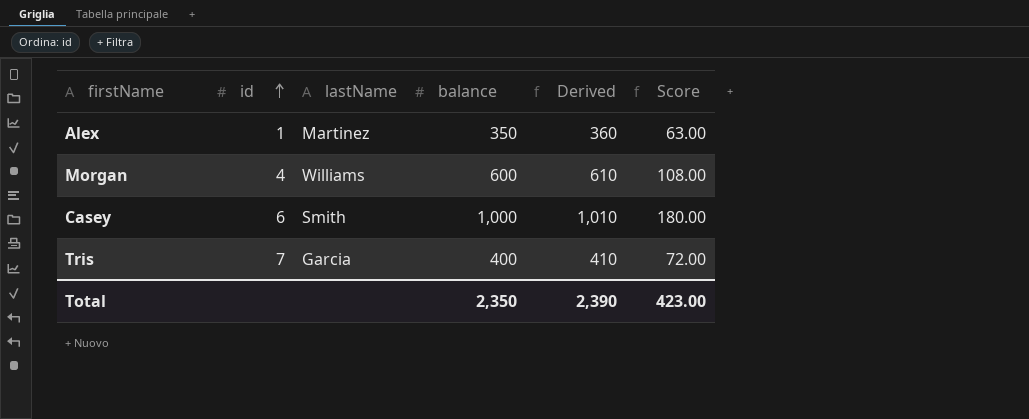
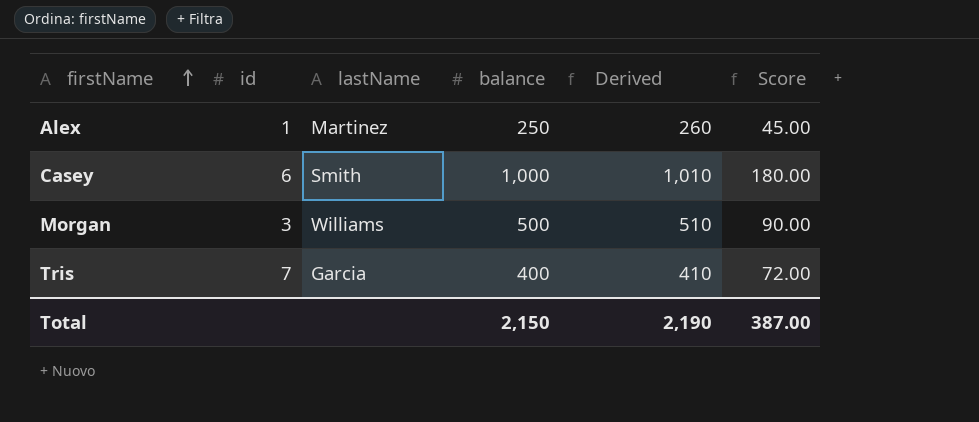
row order: id ascending -> firstName ascending
Alex | balance: 350 -> 250
Alex | Derived: 360 -> 260
Alex | Score: 63.00 -> 45.00
Morgan | id: 4 -> 3
Morgan | balance: 600 -> 500
Morgan | Derived: 610 -> 510
Morgan | Score: 108.00 -> 90.00
Total | balance: 2,350 -> 2,150
Total | Derived: 2,390 -> 2,190
Total | Score: 423.00 -> 387.00

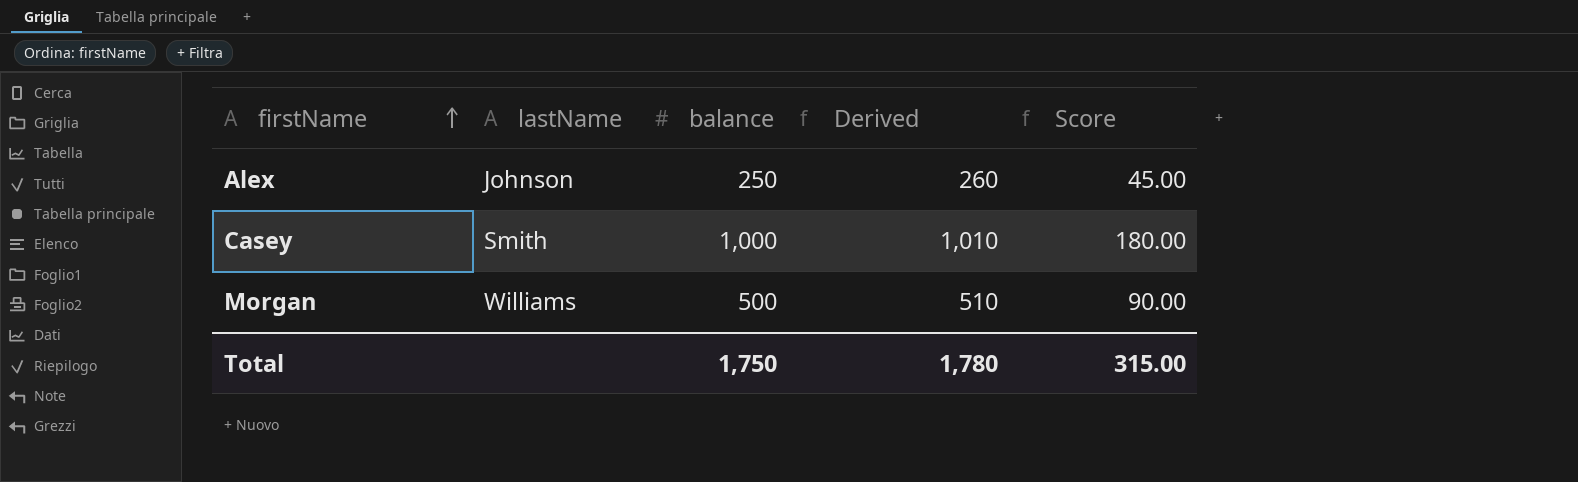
column id | position: 2 -> none
row Tris: 7 | Garcia | 400 | 410 | 72.00 -> none
Alex | lastName: Martinez -> Johnson
Total | balance: 2,150 -> 1,750
Total | Derived: 2,190 -> 1,780
Total | Score: 387.00 -> 315.00

